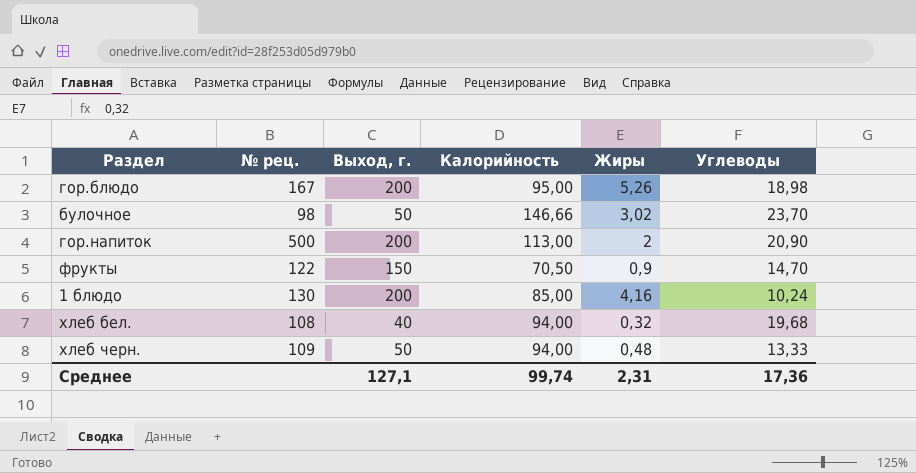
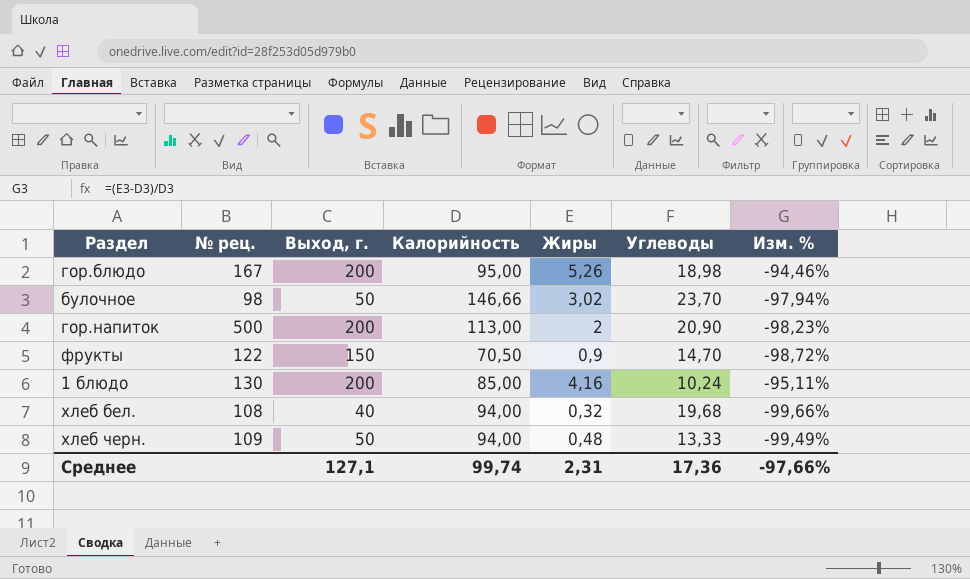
column Изм. % | formula: none -> ([Жиры] - [Калорийность]) / [Калорийность]

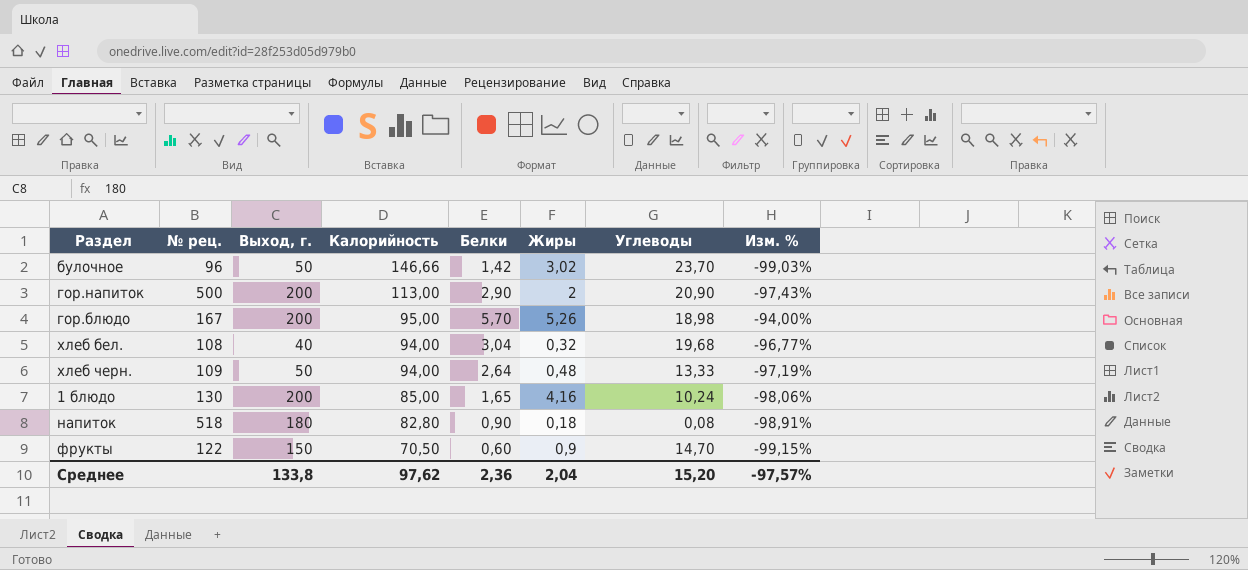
row order: none -> Калорийность descending
column Белки | position: none -> 5
column Изм. % | formula: ([Жиры] - [Калорийность]) / [Калорийность] -> ([Белки] - [Калорийность]) / [Калорийность]
булочное | № рец.: 98 -> 96
row напиток: none -> 518 | 180 | 82,80 | 0,90 | 0,18 | 0,08 | -98,91%
Среднее | Выход, г.: 127,1 -> 133,8
Среднее | Калорийность: 99,74 -> 97,62
Среднее | Жиры: 2,31 -> 2,04
Среднее | Углеводы: 17,36 -> 15,20
Среднее | Изм. %: -97,66% -> -97,57%

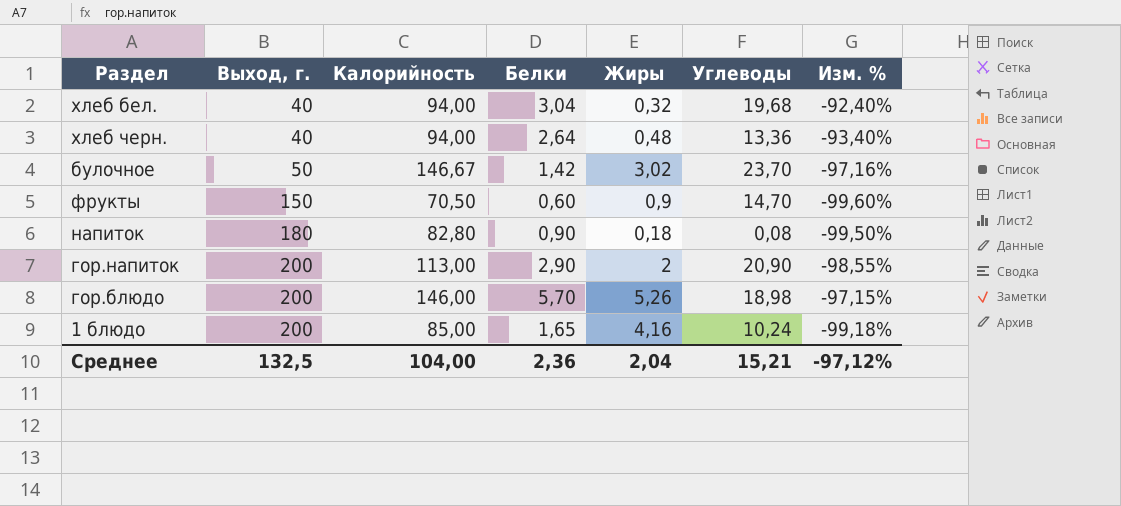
row order: Калорийность descending -> Выход, г. ascending
column № рец. | position: 2 -> none
column Изм. % | formula: ([Белки] - [Калорийность]) / [Калорийность] -> ([Белки] - [Выход, г.]) / [Выход, г.]
хлеб черн. | Выход, г.: 50 -> 40
хлеб черн. | Углеводы: 13,33 -> 13,36
булочное | Калорийность: 146,66 -> 146,67
гор.блюдо | Калорийность: 95,00 -> 146,00
Среднее | Выход, г.: 133,8 -> 132,5
Среднее | Калорийность: 97,62 -> 104,00
Среднее | Углеводы: 15,20 -> 15,21
Среднее | Изм. %: -97,57% -> -97,12%

